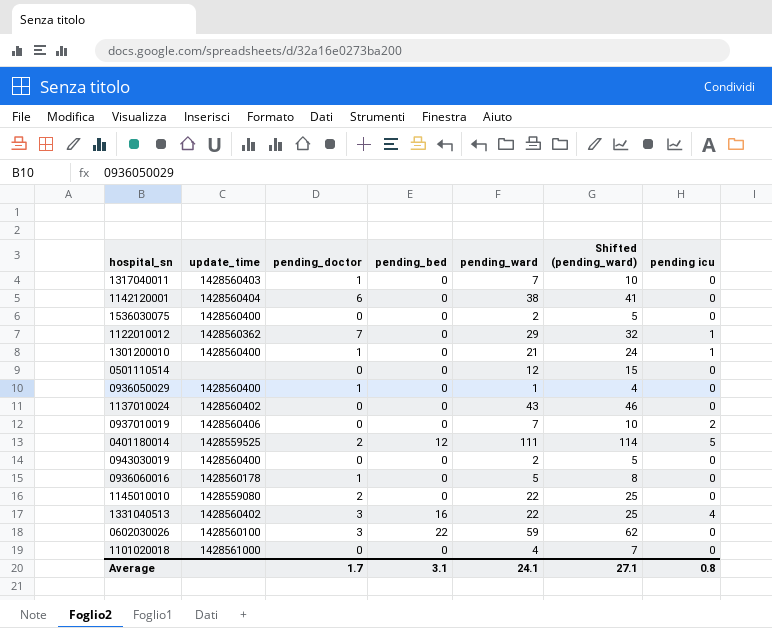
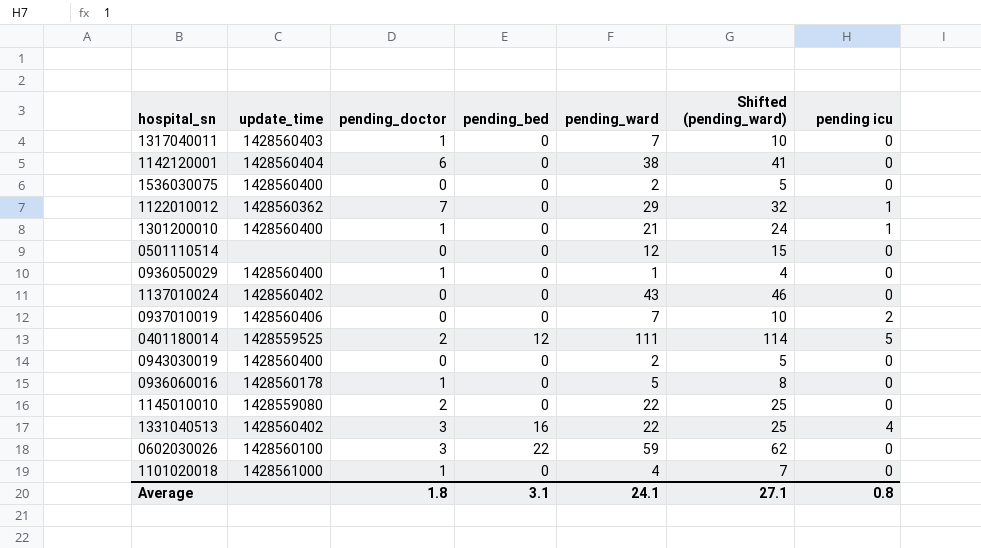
1101020018 | pending_doctor: 0 -> 1
Average | pending_doctor: 1.7 -> 1.8

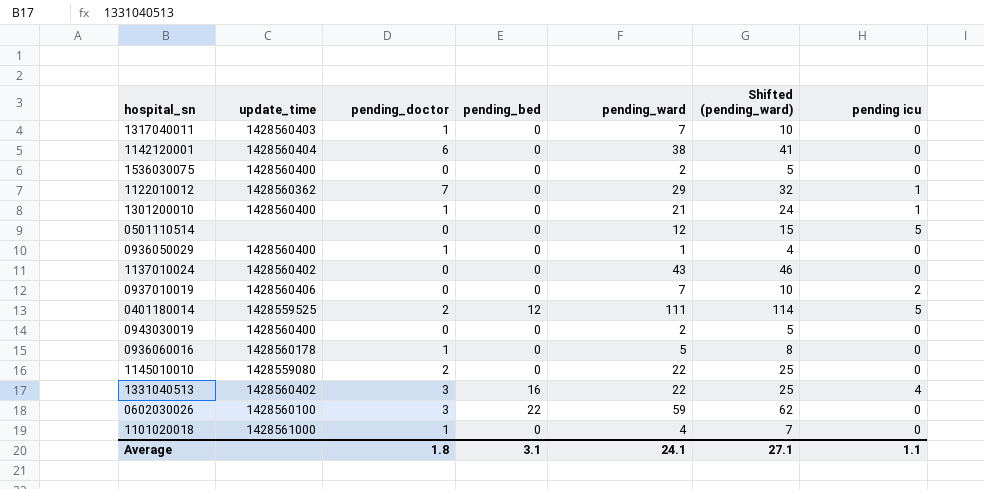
0501110514 | pending icu: 0 -> 5
Average | pending icu: 0.8 -> 1.1

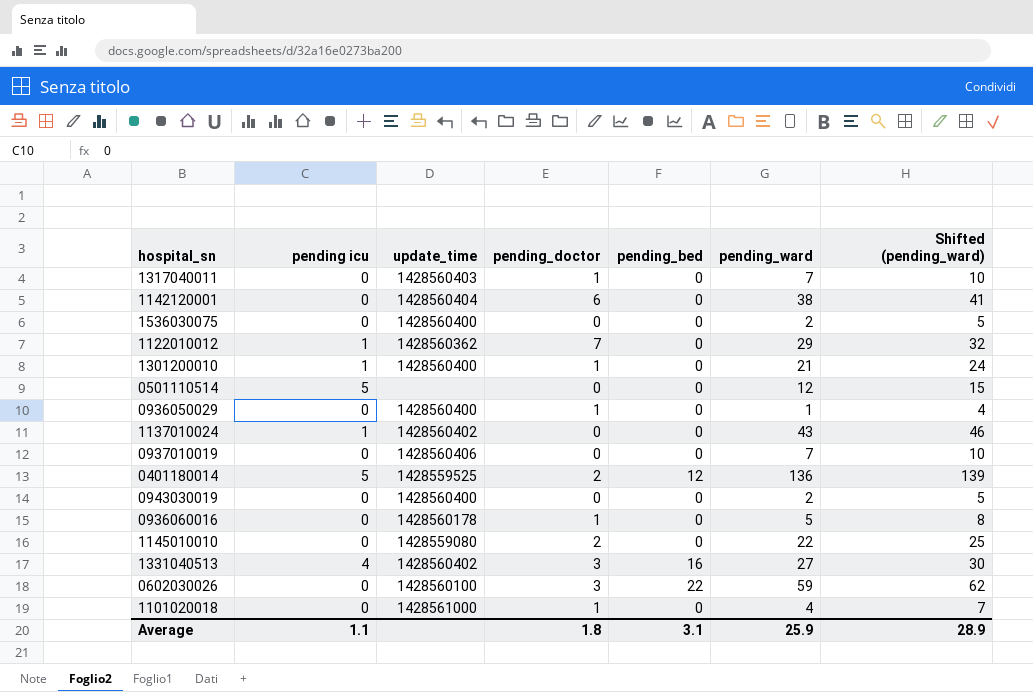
column pending icu | position: 7 -> 2
1137010024 | pending icu: 0 -> 1
0937010019 | pending icu: 2 -> 0
0401180014 | pending_ward: 111 -> 136
0401180014 | Shifted (pending_ward): 114 -> 139
1331040513 | pending_ward: 22 -> 27
1331040513 | Shifted (pending_ward): 25 -> 30
Average | pending_ward: 24.1 -> 25.9
Average | Shifted (pending_ward): 27.1 -> 28.9

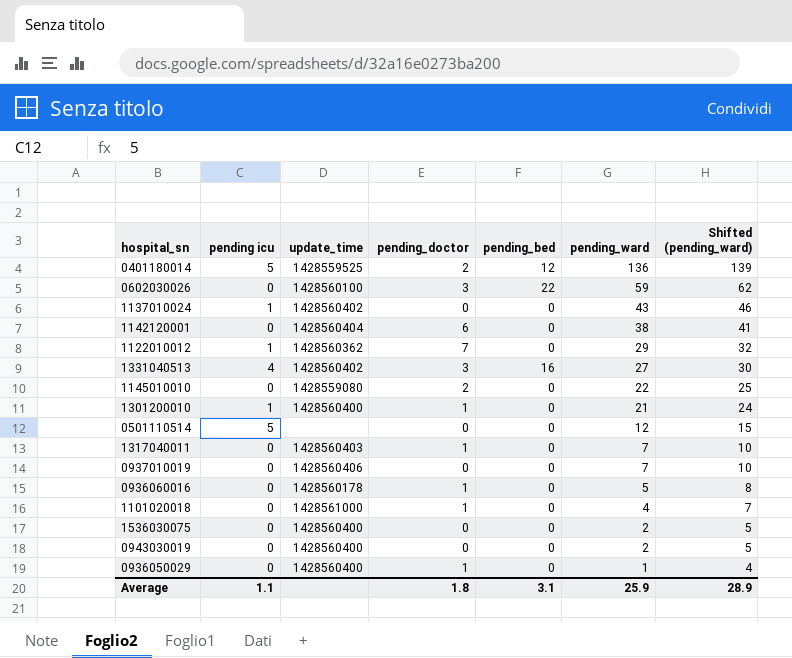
row order: none -> pending_ward descending

